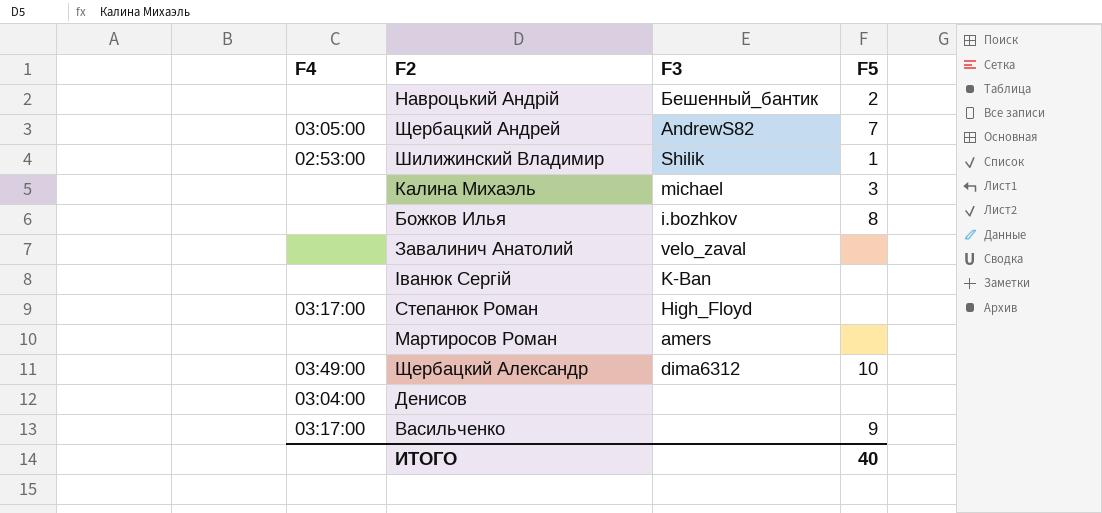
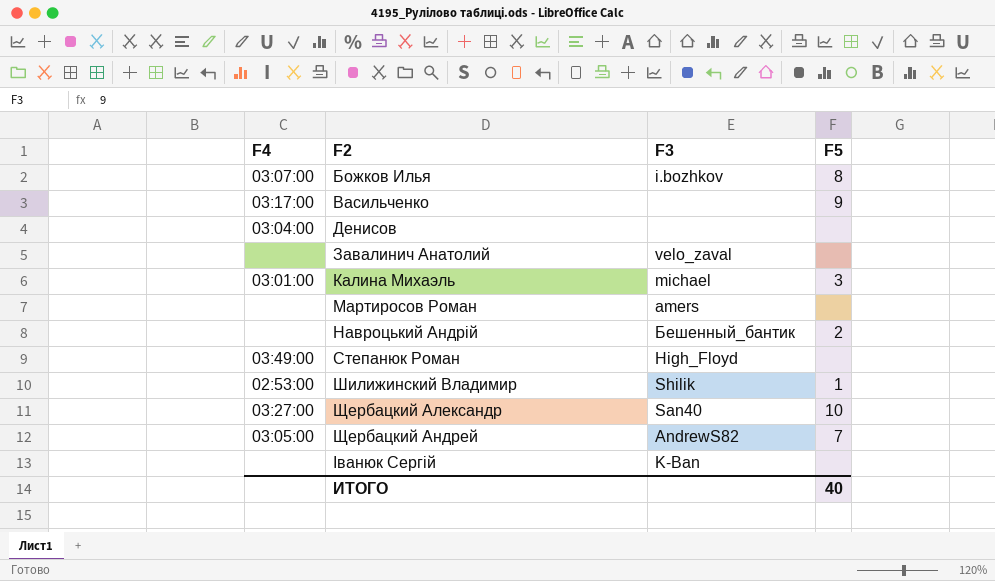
row order: none -> F2 ascending
Божков Илья | F4: none -> 03:07:00
Калина Михаэль | F4: none -> 03:01:00
Степанюк Роман | F4: 03:17:00 -> 03:49:00
Щербацкий Александр | F4: 03:49:00 -> 03:27:00
Щербацкий Александр | F3: dima6312 -> San40

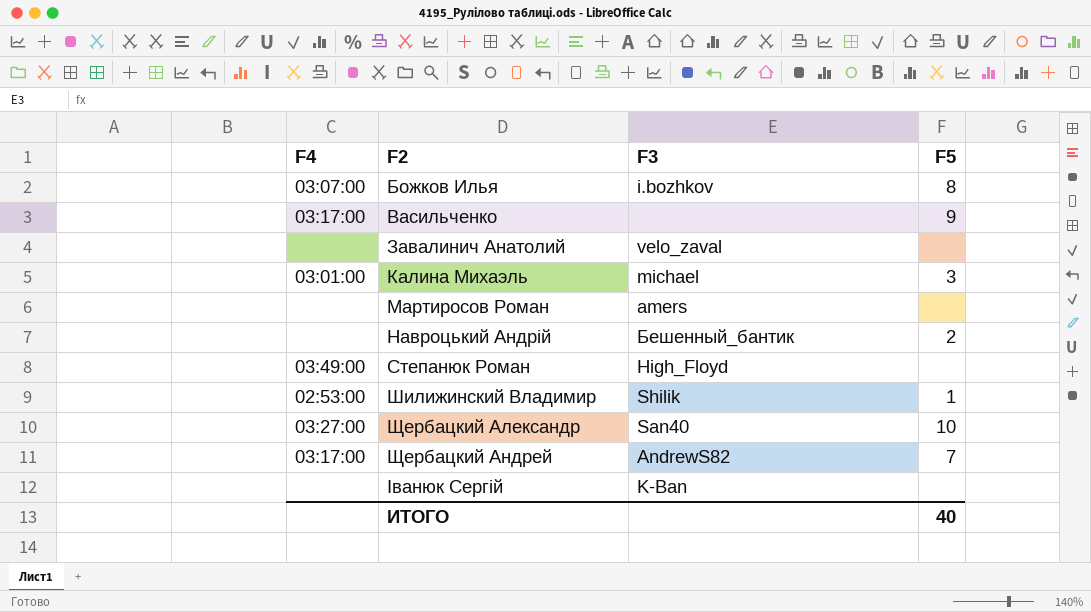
row Денисов: 03:04:00 | none | none -> none
Щербацкий Андрей | F4: 03:05:00 -> 03:17:00

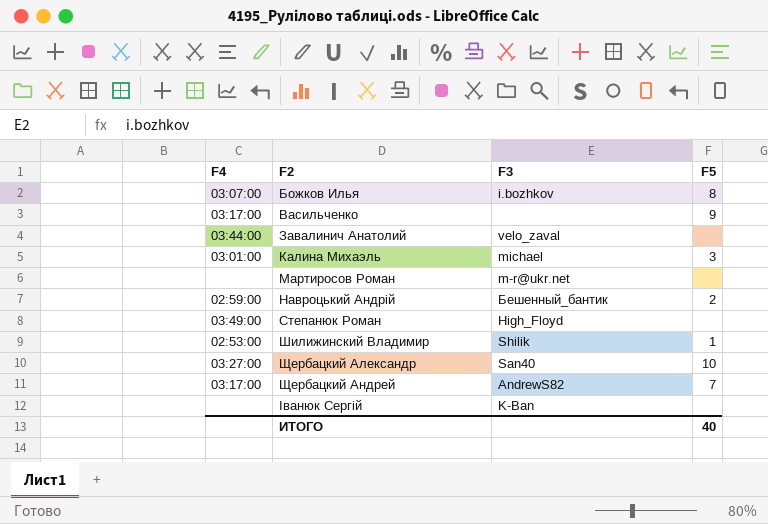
Завалинич Анатолий | F4: none -> 03:44:00
Мартиросов Роман | F3: amers -> m-r@ukr.net
Навроцький Андрій | F4: none -> 02:59:00

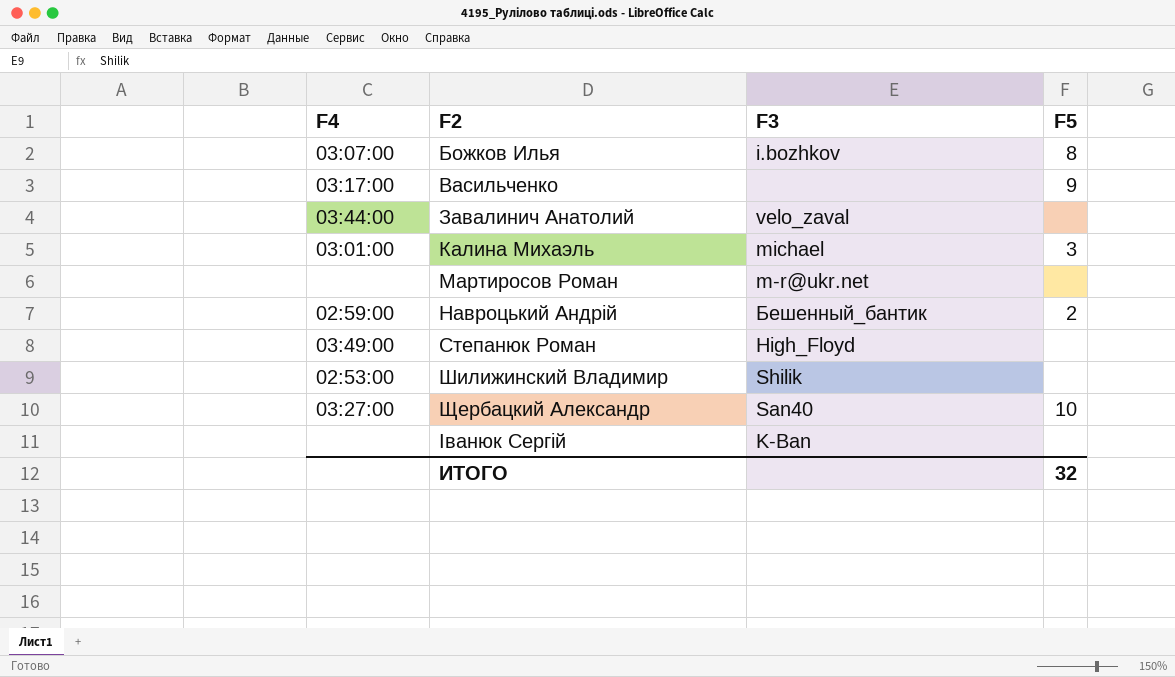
row Щербацкий Андрей: 03:17:00 | AndrewS82 | 7 -> none
Шилижинский Владимир | F5: 1 -> none
ИТОГО | F5: 40 -> 32

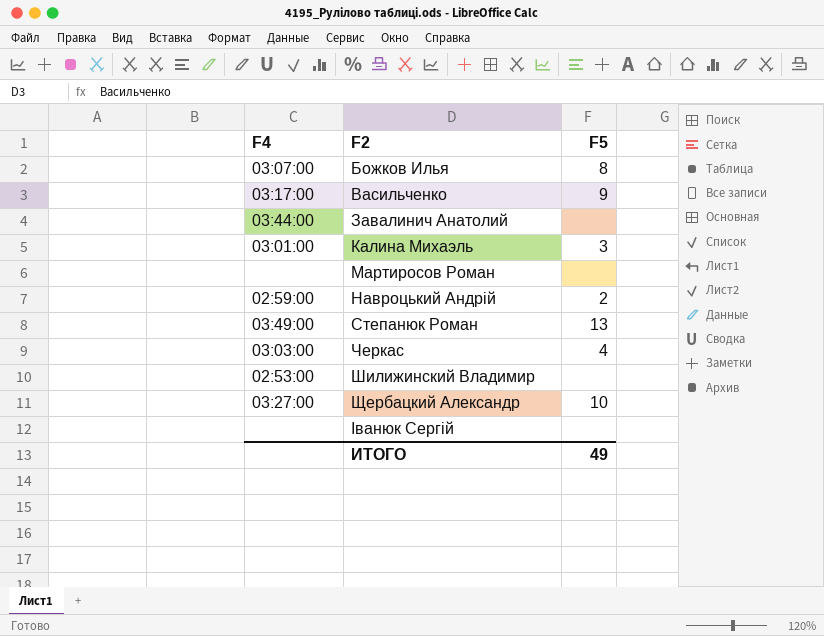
column F3 | position: 3 -> none
Степанюк Роман | F5: none -> 13
row Черкас: none -> 03:03:00 | 4
ИТОГО | F5: 32 -> 49

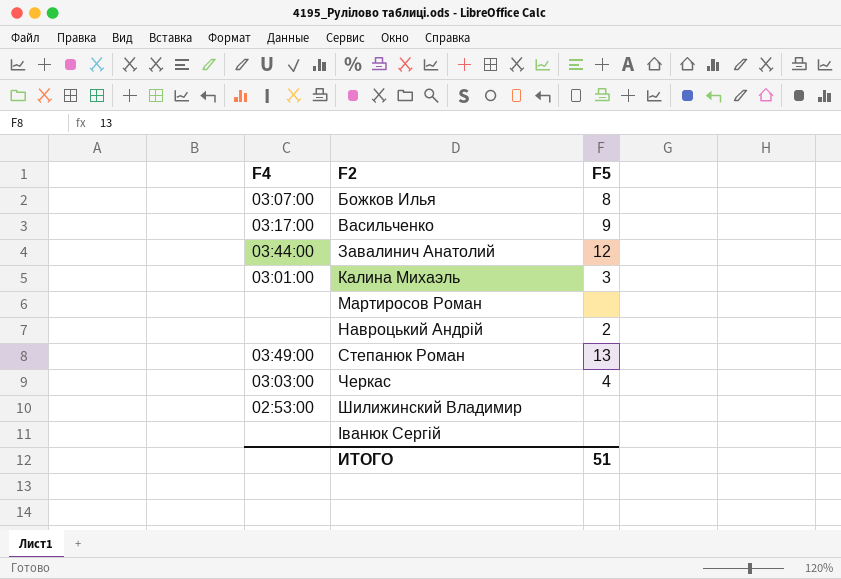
row Щербацкий Александр: 03:27:00 | 10 -> none
Завалинич Анатолий | F5: none -> 12
Навроцький Андрій | F4: 02:59:00 -> none
ИТОГО | F5: 49 -> 51

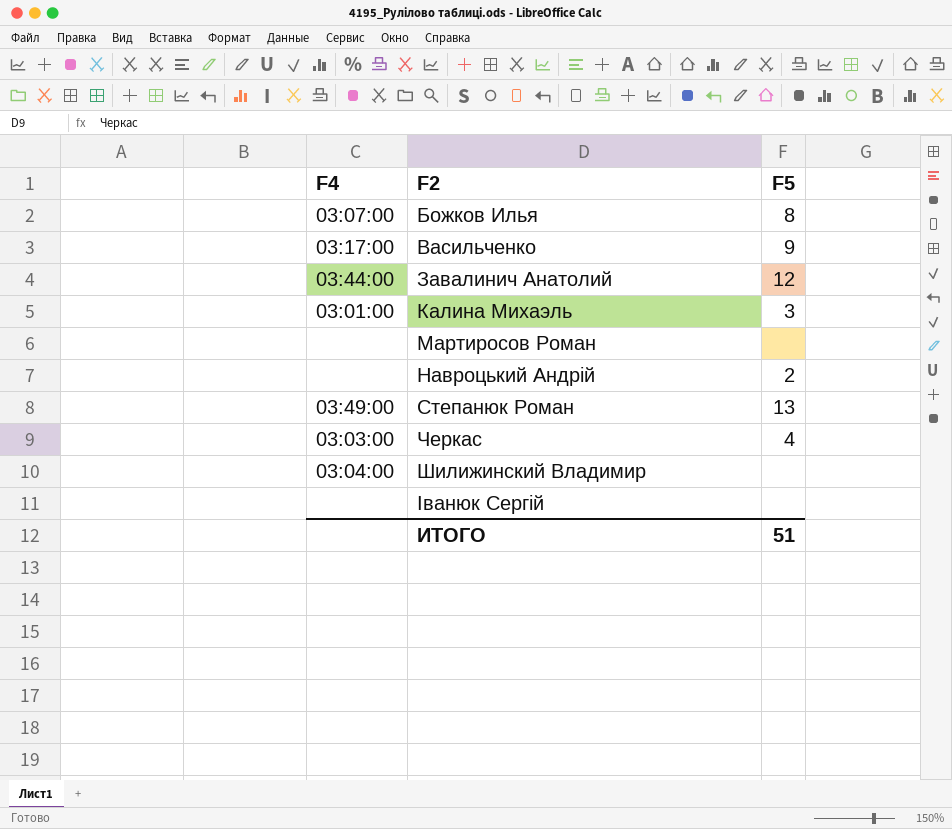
Шилижинский Владимир | F4: 02:53:00 -> 03:04:00

